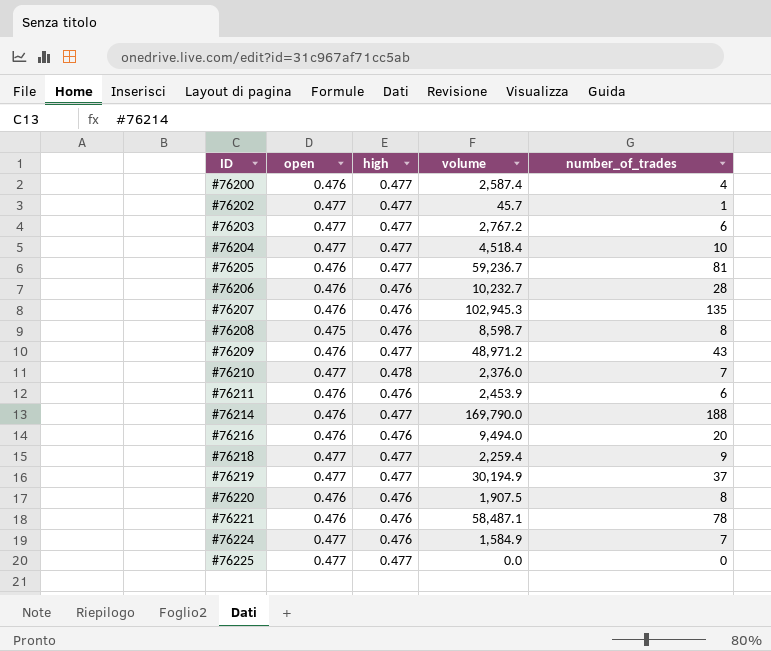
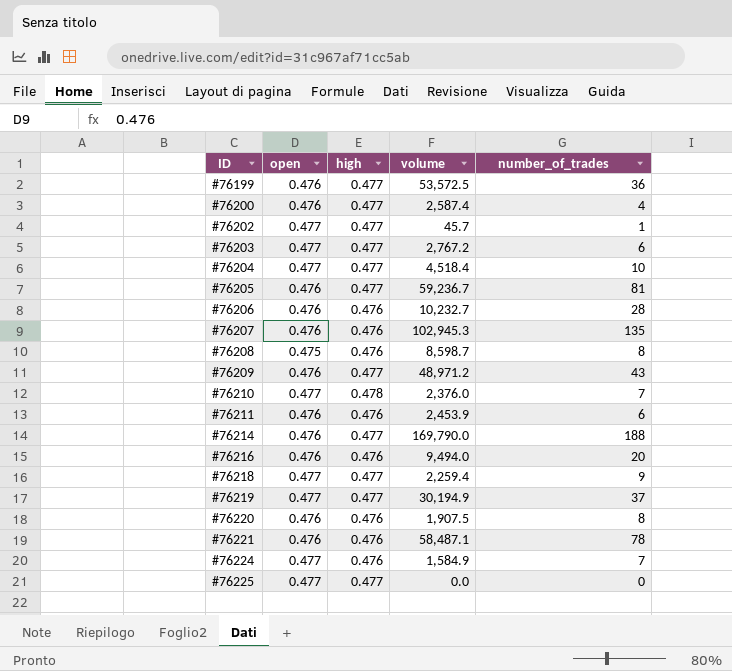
row #76199: none -> 0.476 | 0.477 | 53,572.5 | 36

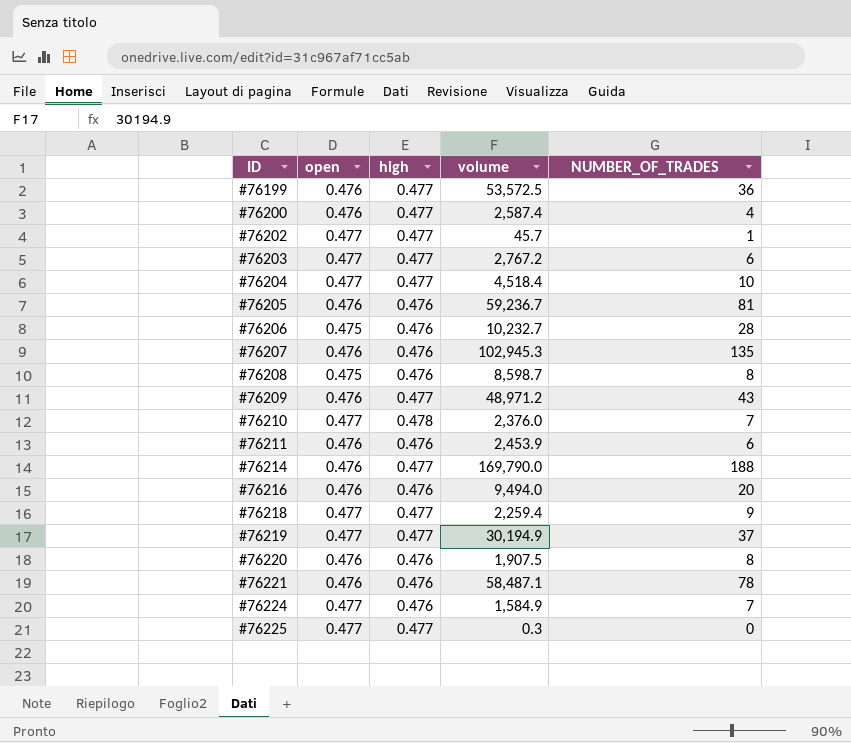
column name: number_of_trades -> NUMBER_OF_TRADES
#76205 | high: 0.477 -> 0.476
#76206 | open: 0.476 -> 0.475
#76225 | volume: 0.0 -> 0.3

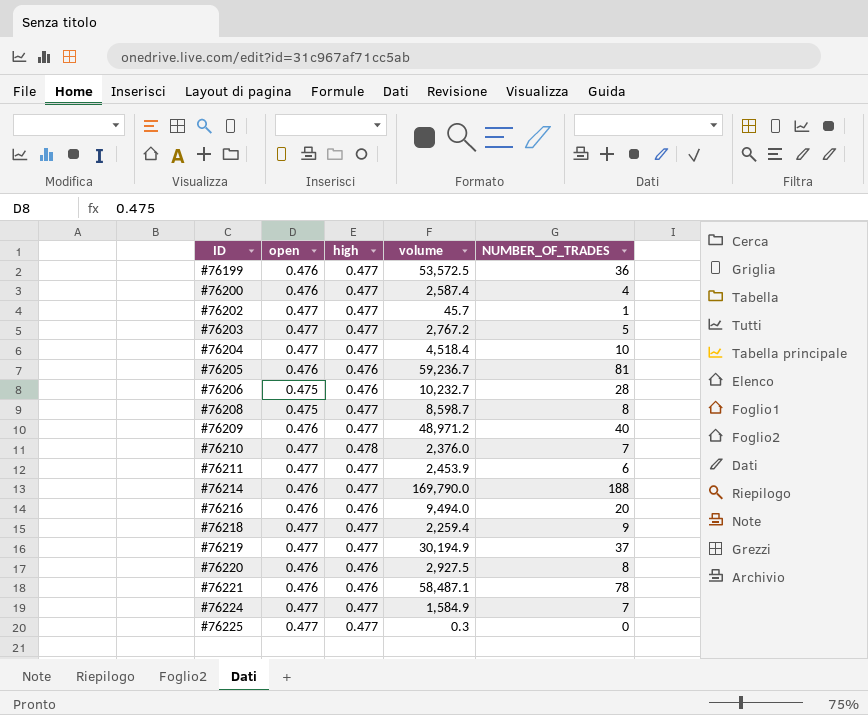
row #76207: 0.476 | 0.476 | 102,945.3 | 135 -> none
#76203 | NUMBER_OF_TRADES: 6 -> 5
#76208 | high: 0.476 -> 0.477
#76209 | NUMBER_OF_TRADES: 43 -> 40
#76211 | open: 0.476 -> 0.477
#76211 | high: 0.476 -> 0.477
#76220 | volume: 1,907.5 -> 2,927.5
#76224 | high: 0.476 -> 0.477

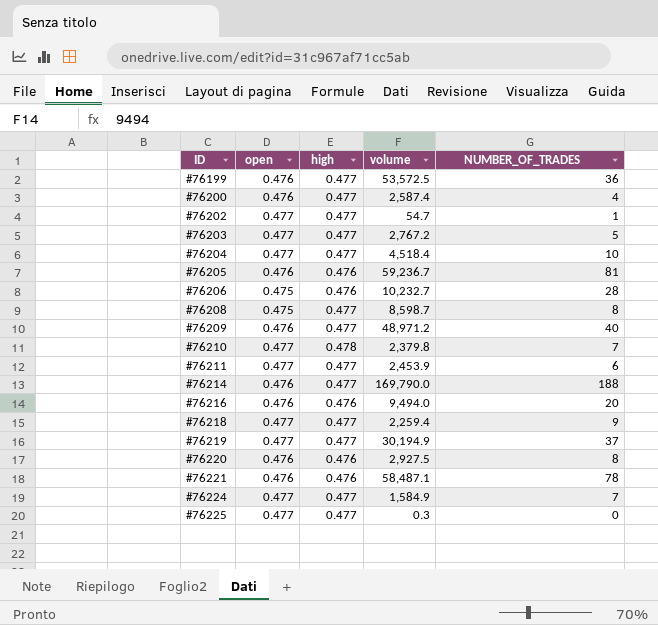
#76202 | volume: 45.7 -> 54.7
#76210 | volume: 2,376.0 -> 2,379.8

